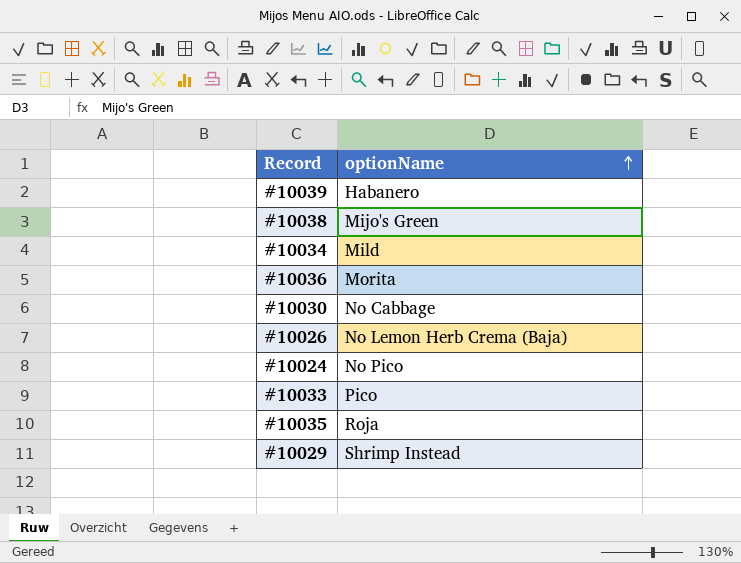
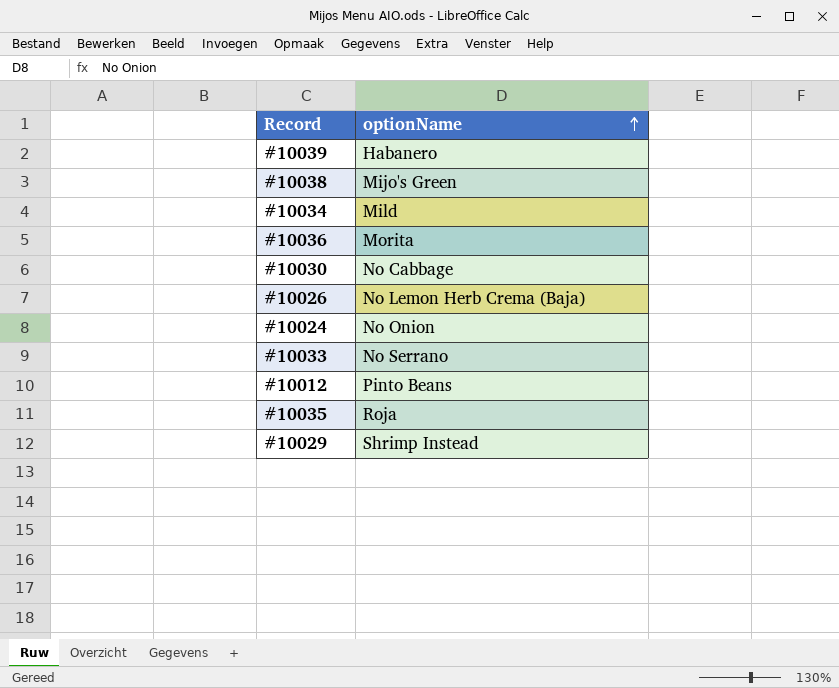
#10024 | optionName: No Pico -> No Onion
#10033 | optionName: Pico -> No Serrano
row #10012: none -> Pinto Beans

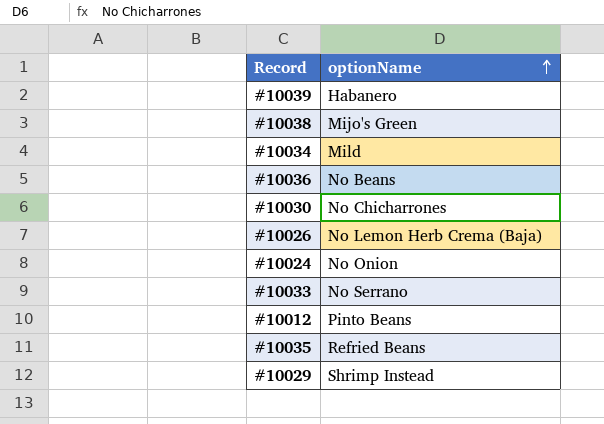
#10036 | optionName: Morita -> No Beans
#10030 | optionName: No Cabbage -> No Chicharrones
#10035 | optionName: Roja -> Refried Beans

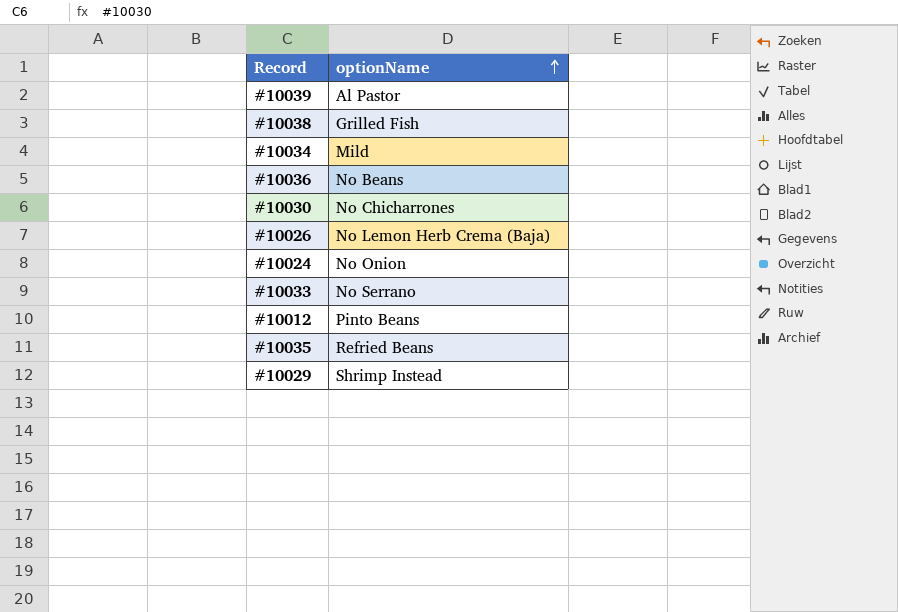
#10039 | optionName: Habanero -> Al Pastor
#10038 | optionName: Mijo's Green -> Grilled Fish

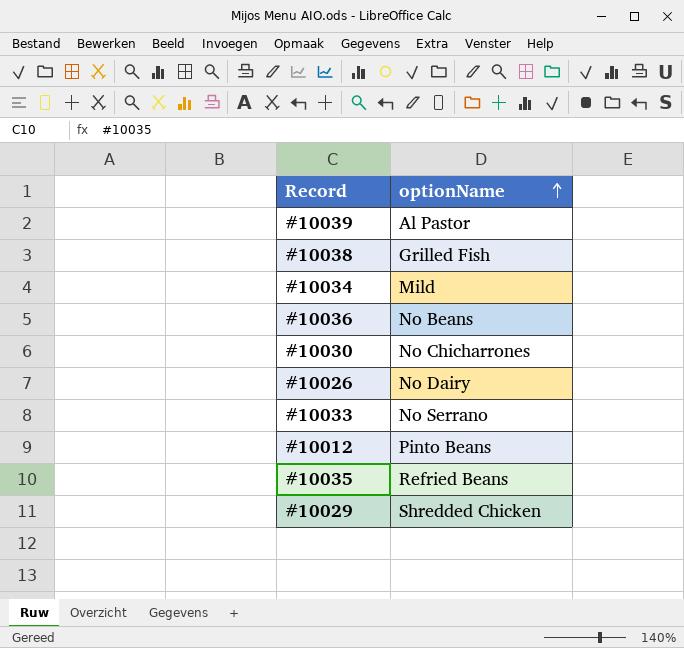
row #10024: No Onion -> none
#10026 | optionName: No Lemon Herb Crema (Baja) -> No Dairy
#10029 | optionName: Shrimp Instead -> Shredded Chicken

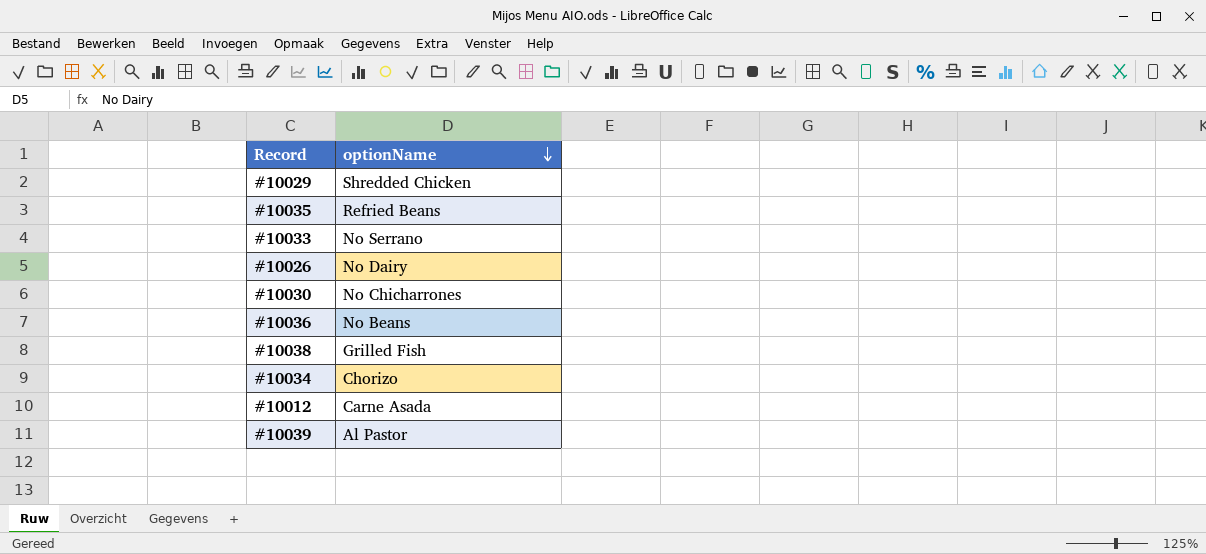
row order: optionName ascending -> optionName descending
#10034 | optionName: Mild -> Chorizo
#10012 | optionName: Pinto Beans -> Carne Asada

